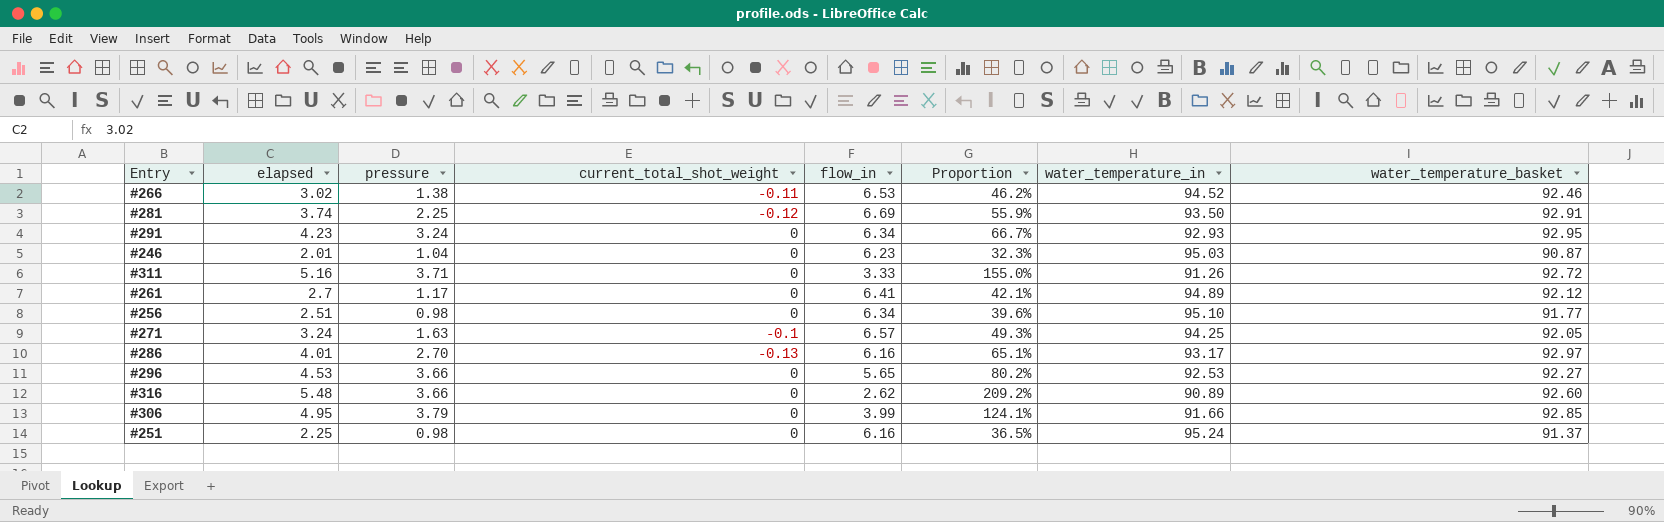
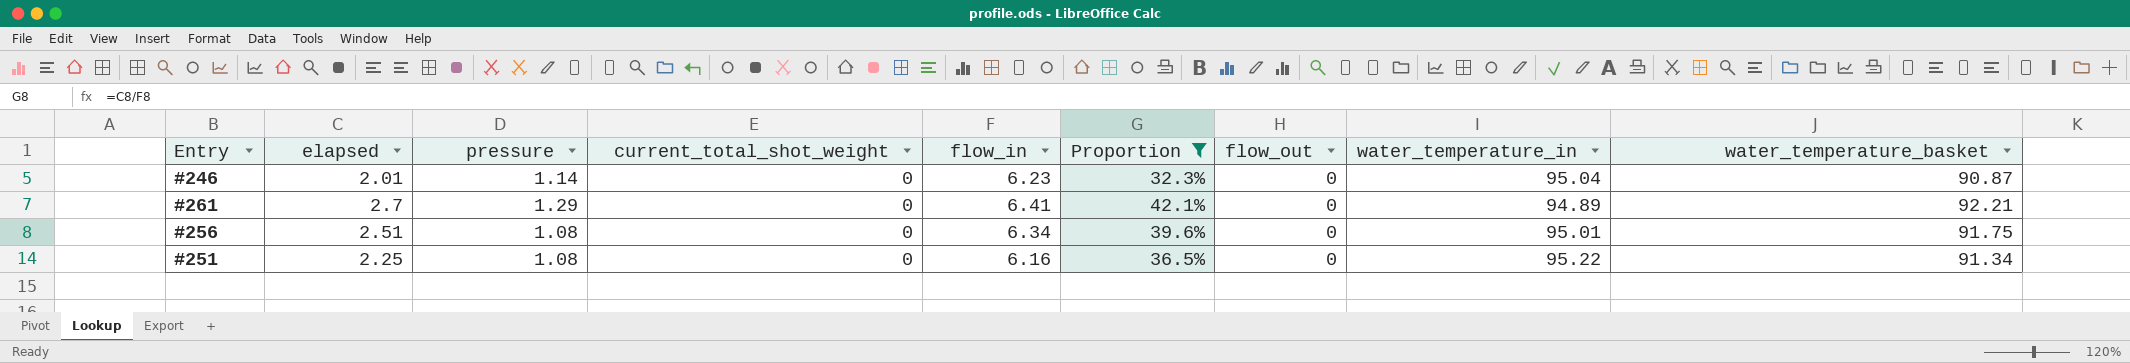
filter: none -> Proportion <= 42.1%
column flow_out | position: none -> 7
#246 | pressure: 1.04 -> 1.14
#246 | water_temperature_in: 95.03 -> 95.04
#261 | pressure: 1.17 -> 1.29
#261 | water_temperature_basket: 92.12 -> 92.21
#256 | pressure: 0.98 -> 1.08
#256 | water_temperature_in: 95.10 -> 95.01
#256 | water_temperature_basket: 91.77 -> 91.75
#251 | pressure: 0.98 -> 1.08
#251 | water_temperature_in: 95.24 -> 95.22
#251 | water_temperature_basket: 91.37 -> 91.34

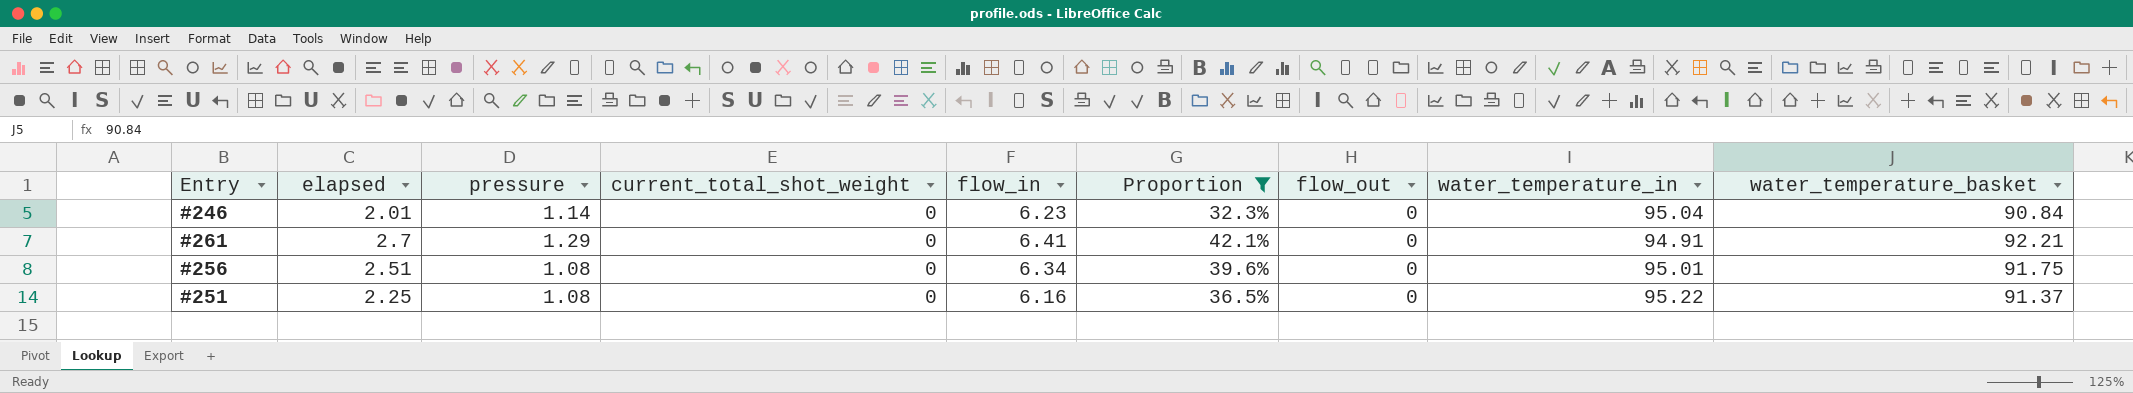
#246 | water_temperature_basket: 90.87 -> 90.84
#261 | water_temperature_in: 94.89 -> 94.91
#251 | water_temperature_basket: 91.34 -> 91.37

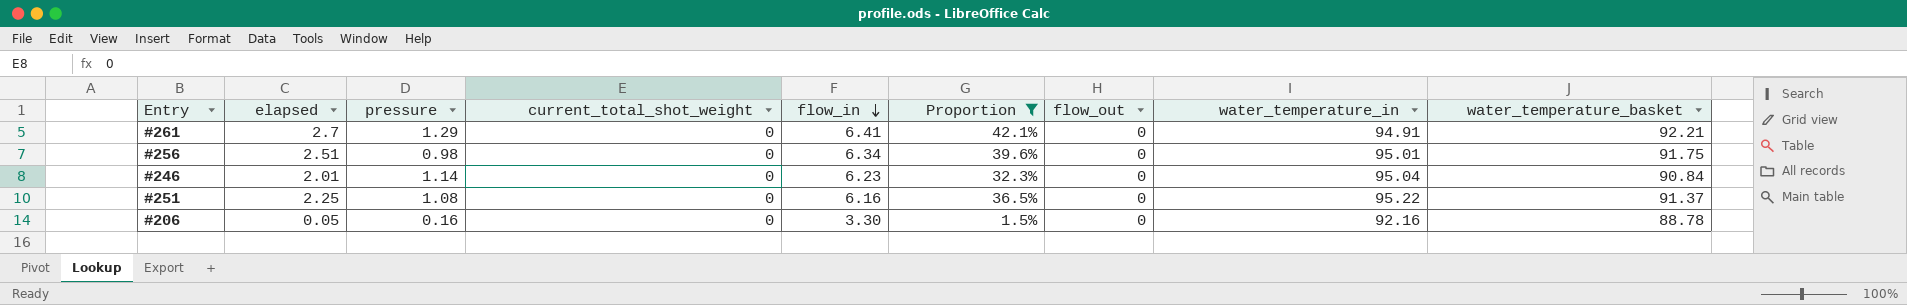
row order: none -> flow_in descending
#256 | pressure: 1.08 -> 0.98
row #206: none -> 0.05 | 0.16 | 0 | 3.30 | 1.5% | 0 | 92.16 | 88.78

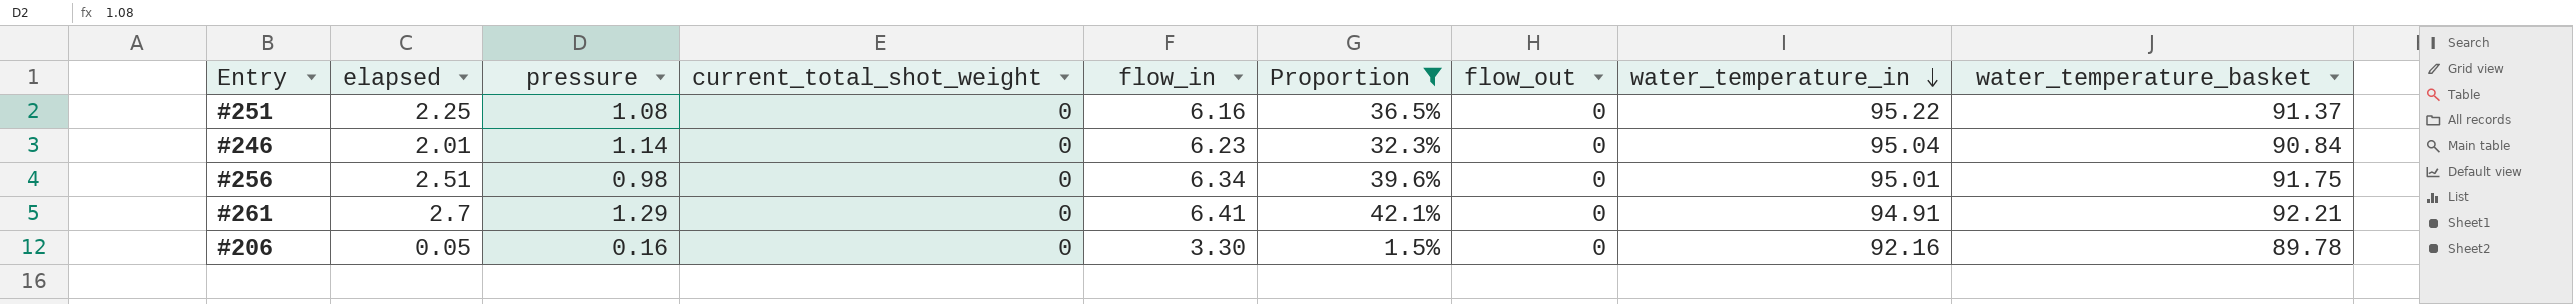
row order: flow_in descending -> water_temperature_in descending
#206 | water_temperature_basket: 88.78 -> 89.78

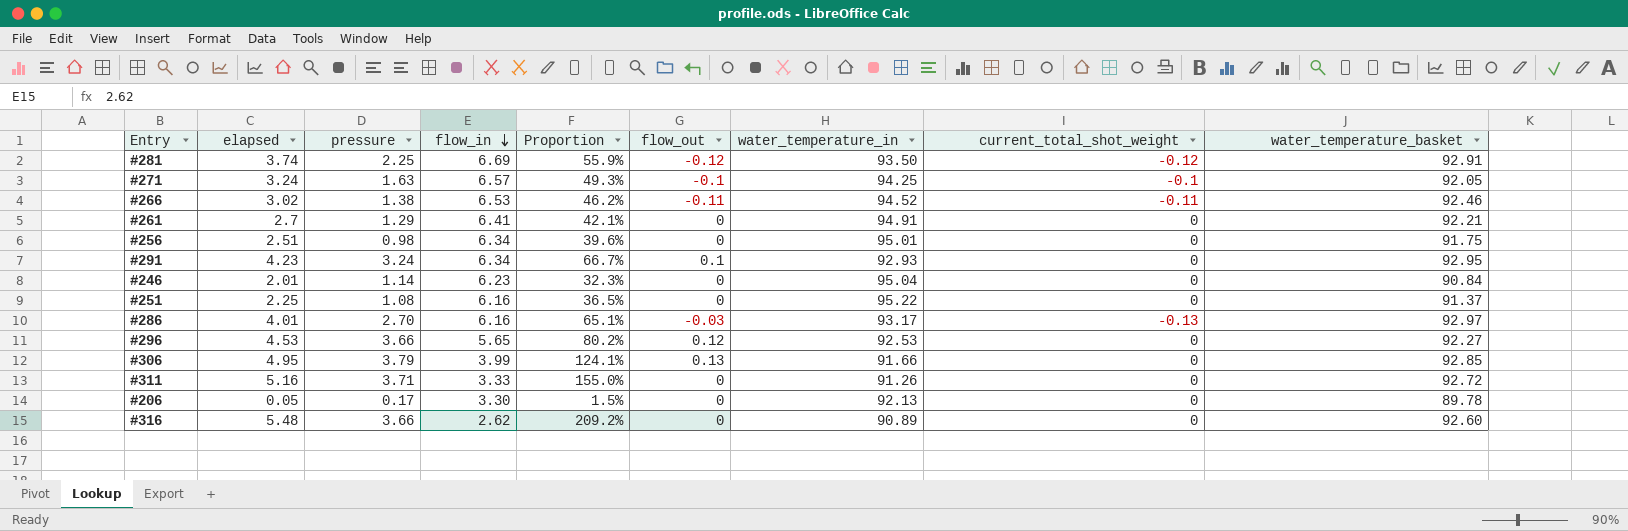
filter: Proportion <= 42.1% -> none
row order: water_temperature_in descending -> flow_in descending
column current_total_shot_weight | position: 4 -> 8
#206 | pressure: 0.16 -> 0.17
#206 | water_temperature_in: 92.16 -> 92.13

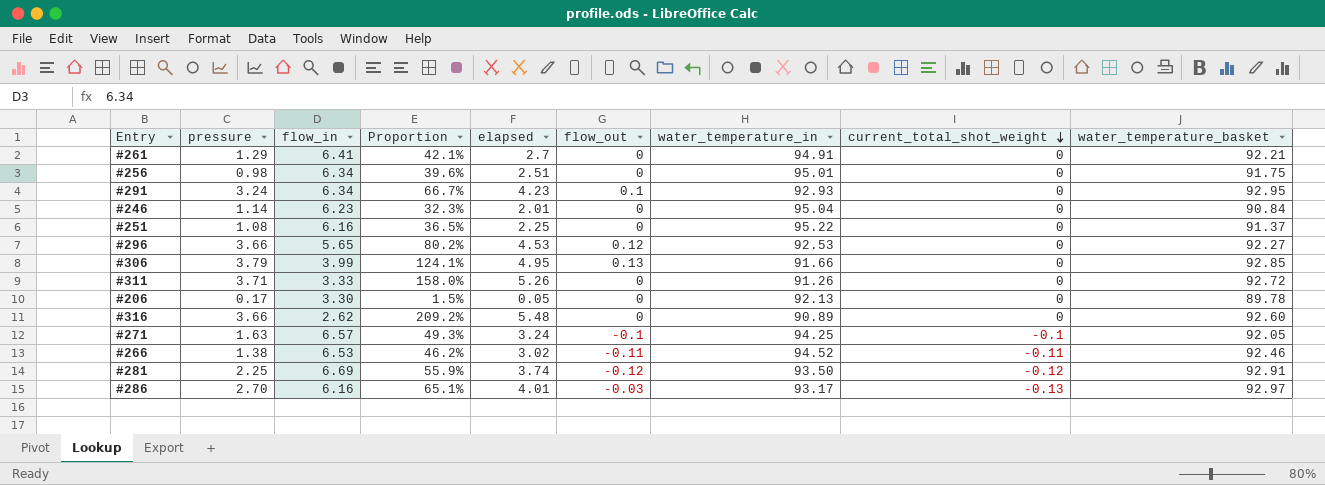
row order: flow_in descending -> current_total_shot_weight descending
column elapsed | position: 2 -> 5
#311 | Proportion: 155.0% -> 158.0%
#311 | elapsed: 5.16 -> 5.26

